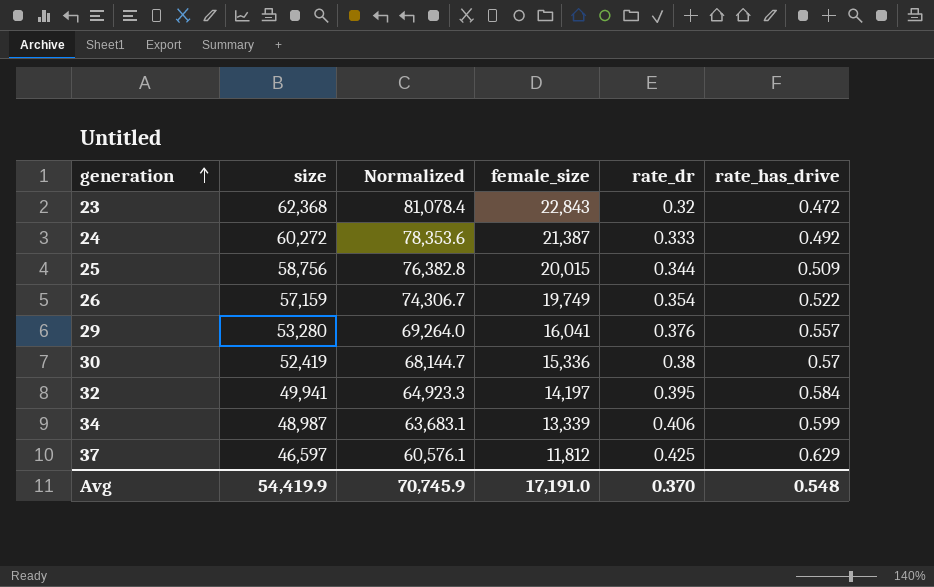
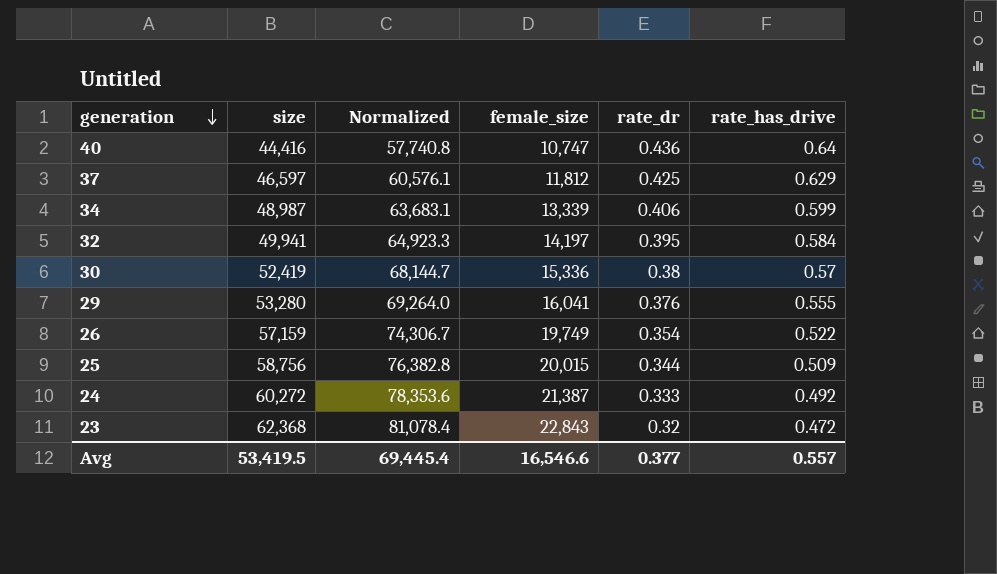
row order: generation ascending -> generation descending
row 40: none -> 44,416 | 57,740.8 | 10,747 | 0.436 | 0.64
29 | rate_has_drive: 0.557 -> 0.555
Avg | size: 54,419.9 -> 53,419.5
Avg | Normalized: 70,745.9 -> 69,445.4
Avg | female_size: 17,191.0 -> 16,546.6
Avg | rate_dr: 0.370 -> 0.377
Avg | rate_has_drive: 0.548 -> 0.557

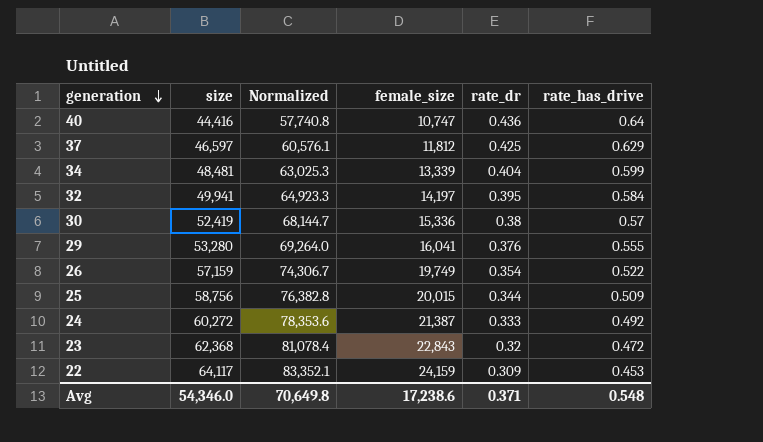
34 | size: 48,987 -> 48,481
34 | Normalized: 63,683.1 -> 63,025.3
34 | rate_dr: 0.406 -> 0.404
row 22: none -> 64,117 | 83,352.1 | 24,159 | 0.309 | 0.453
Avg | size: 53,419.5 -> 54,346.0
Avg | Normalized: 69,445.4 -> 70,649.8
Avg | female_size: 16,546.6 -> 17,238.6
Avg | rate_dr: 0.377 -> 0.371
Avg | rate_has_drive: 0.557 -> 0.548

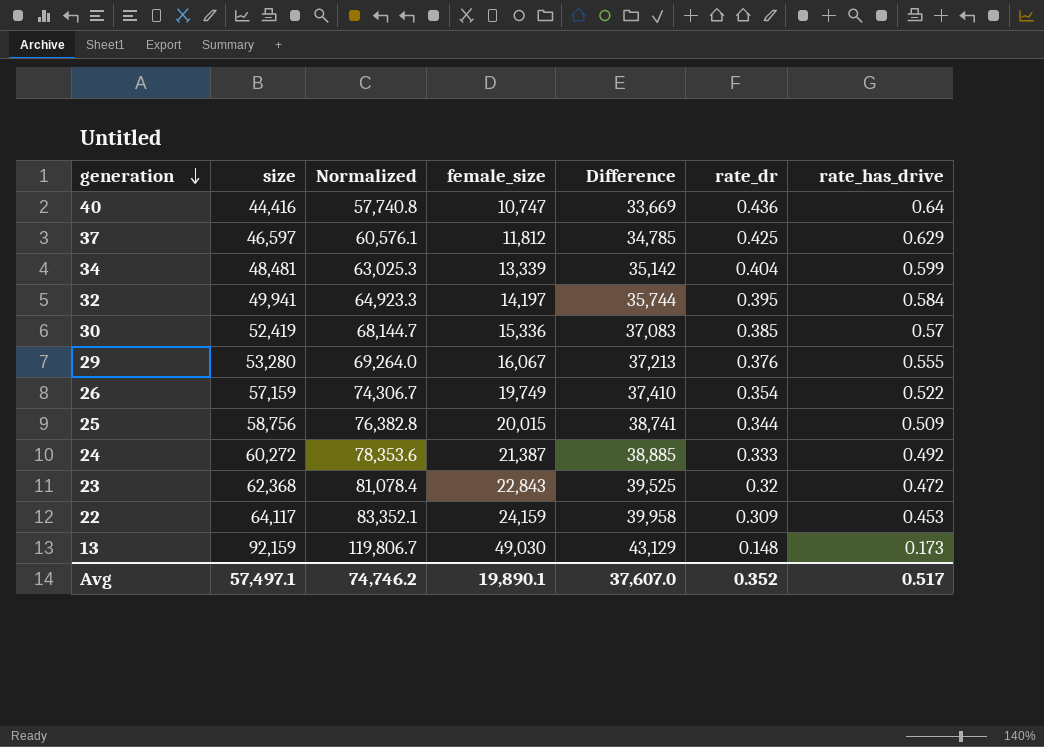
column Difference | formula: none -> [size] - [female_size]
30 | rate_dr: 0.38 -> 0.385
29 | female_size: 16,041 -> 16,067
row 13: none -> 92,159 | 119,806.7 | 49,030 | 43,129 | 0.148 | 0.173
Avg | size: 54,346.0 -> 57,497.1
Avg | Normalized: 70,649.8 -> 74,746.2
Avg | female_size: 17,238.6 -> 19,890.1
Avg | rate_dr: 0.371 -> 0.352
Avg | rate_has_drive: 0.548 -> 0.517

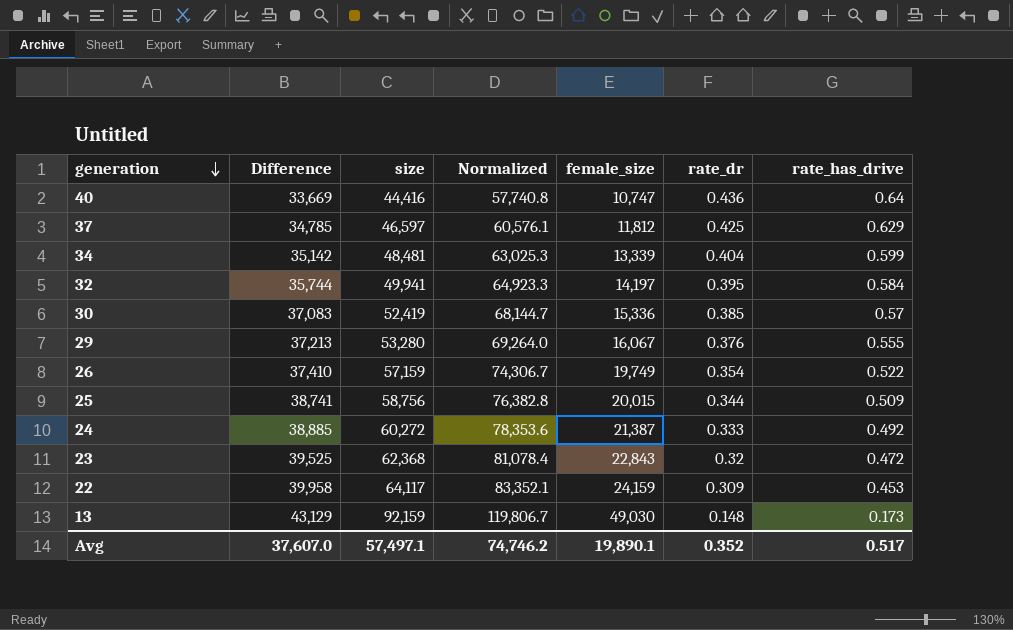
column Difference | position: 5 -> 2

